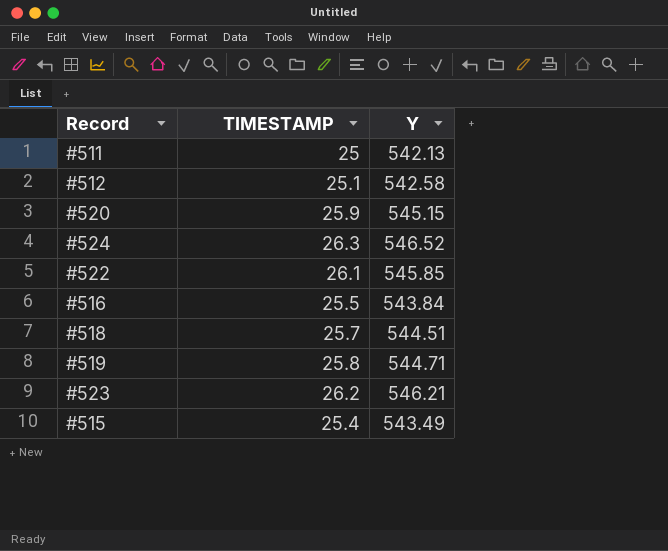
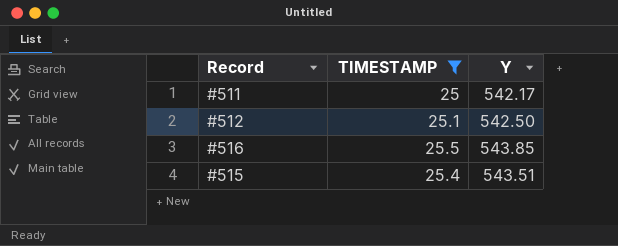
filter: none -> TIMESTAMP <= 25.5
#511 | Y: 542.13 -> 542.17
#512 | Y: 542.58 -> 542.50
#516 | Y: 543.84 -> 543.85
#515 | Y: 543.49 -> 543.51

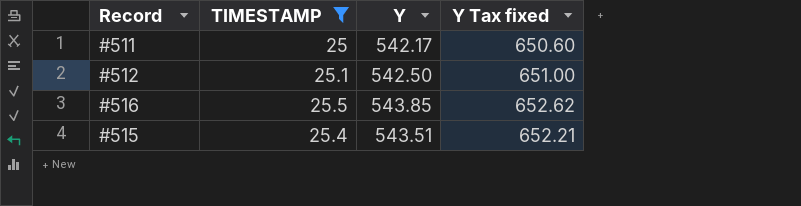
column Y Tax fixed | formula: none -> [Y] * 1.2

